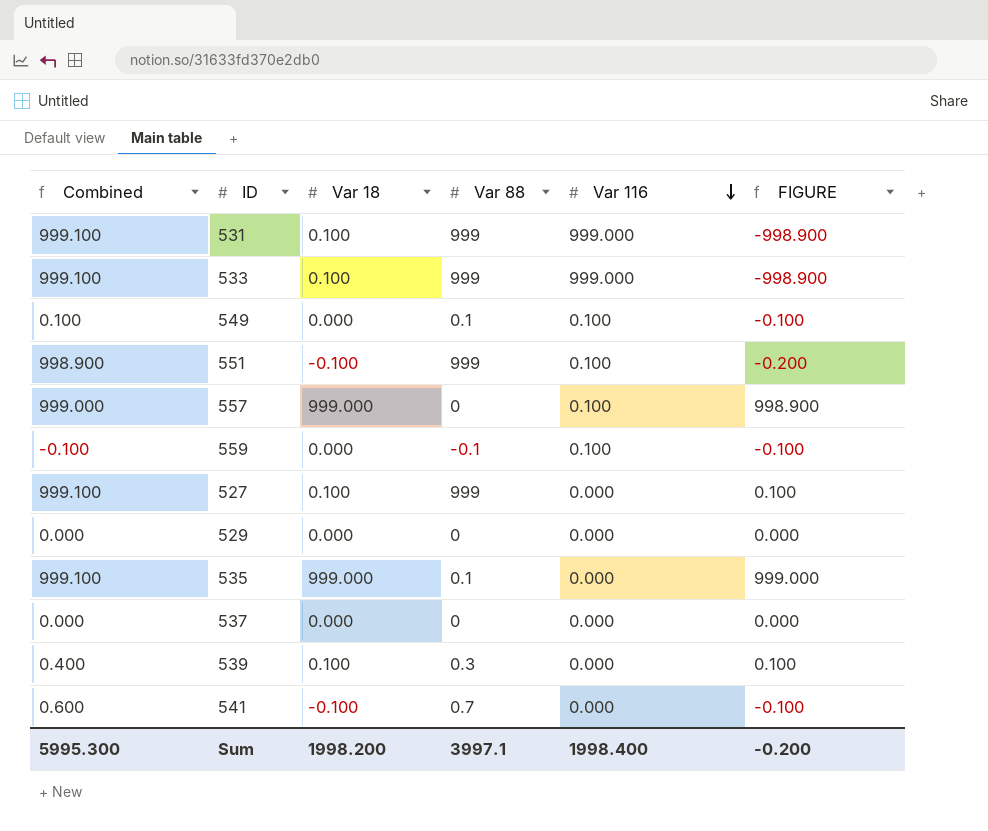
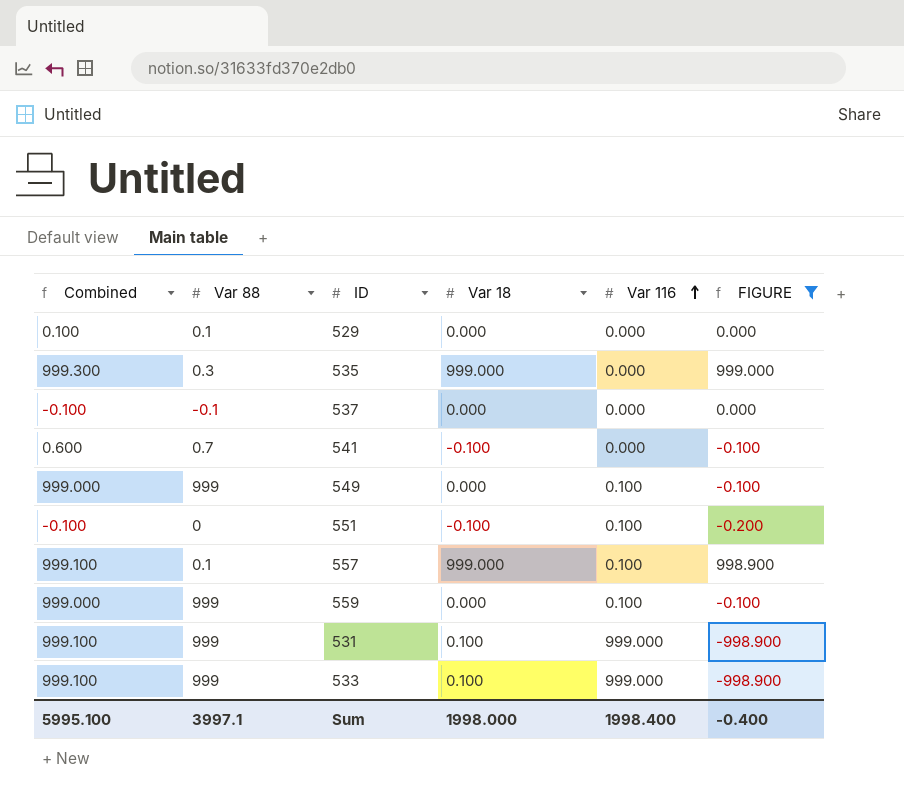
filter: none -> FIGURE != 0.100
row order: Var 116 descending -> Var 116 ascending
column Var 88 | position: 4 -> 2
529 | Combined: 0.000 -> 0.100
529 | Var 88: 0 -> 0.1
535 | Combined: 999.100 -> 999.300
535 | Var 88: 0.1 -> 0.3
537 | Combined: 0.000 -> -0.100
537 | Var 88: 0 -> -0.1
549 | Combined: 0.100 -> 999.000
549 | Var 88: 0.1 -> 999
551 | Combined: 998.900 -> -0.100
551 | Var 88: 999 -> 0
557 | Combined: 999.000 -> 999.100
557 | Var 88: 0 -> 0.1
559 | Combined: -0.100 -> 999.000
559 | Var 88: -0.1 -> 999
Sum | Combined: 5995.300 -> 5995.100
Sum | Var 18: 1998.200 -> 1998.000
Sum | FIGURE: -0.200 -> -0.400

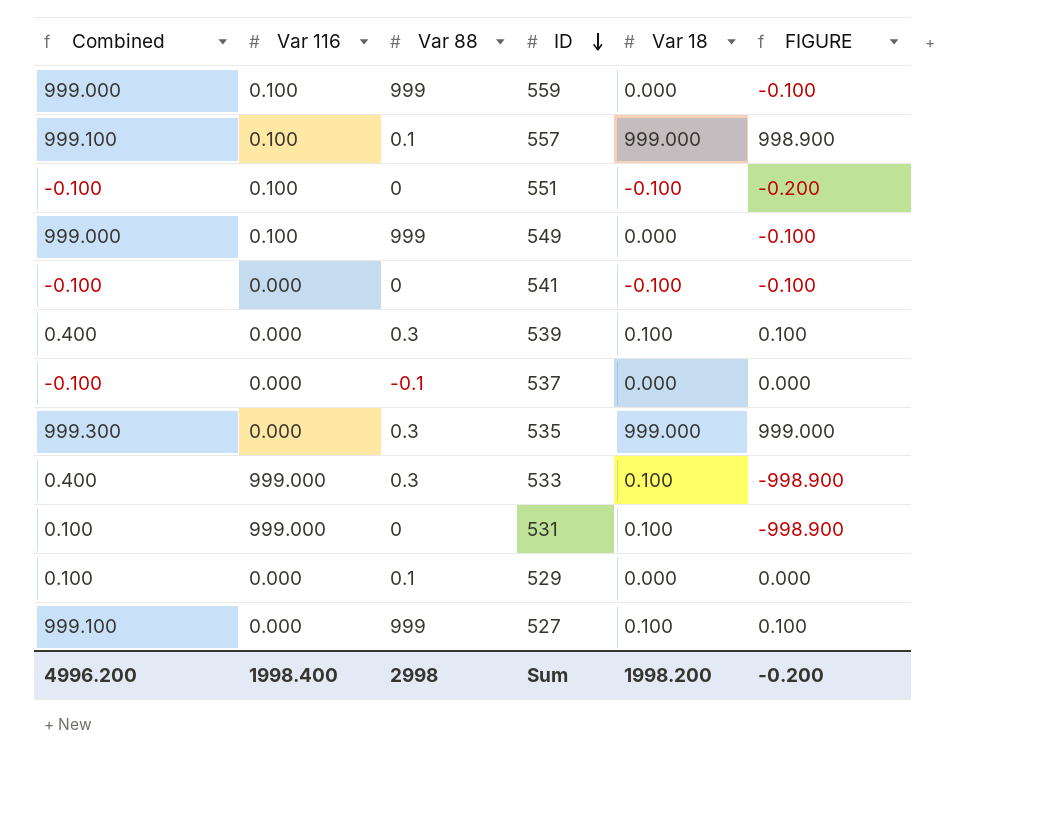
filter: FIGURE != 0.100 -> none
row order: Var 116 ascending -> ID descending
column Var 116 | position: 5 -> 2
541 | Combined: 0.600 -> -0.100
541 | Var 88: 0.7 -> 0
533 | Combined: 999.100 -> 0.400
533 | Var 88: 999 -> 0.3
531 | Combined: 999.100 -> 0.100
531 | Var 88: 999 -> 0
Sum | Combined: 5995.100 -> 4996.200
Sum | Var 88: 3997.1 -> 2998
Sum | Var 18: 1998.000 -> 1998.200
Sum | FIGURE: -0.400 -> -0.200

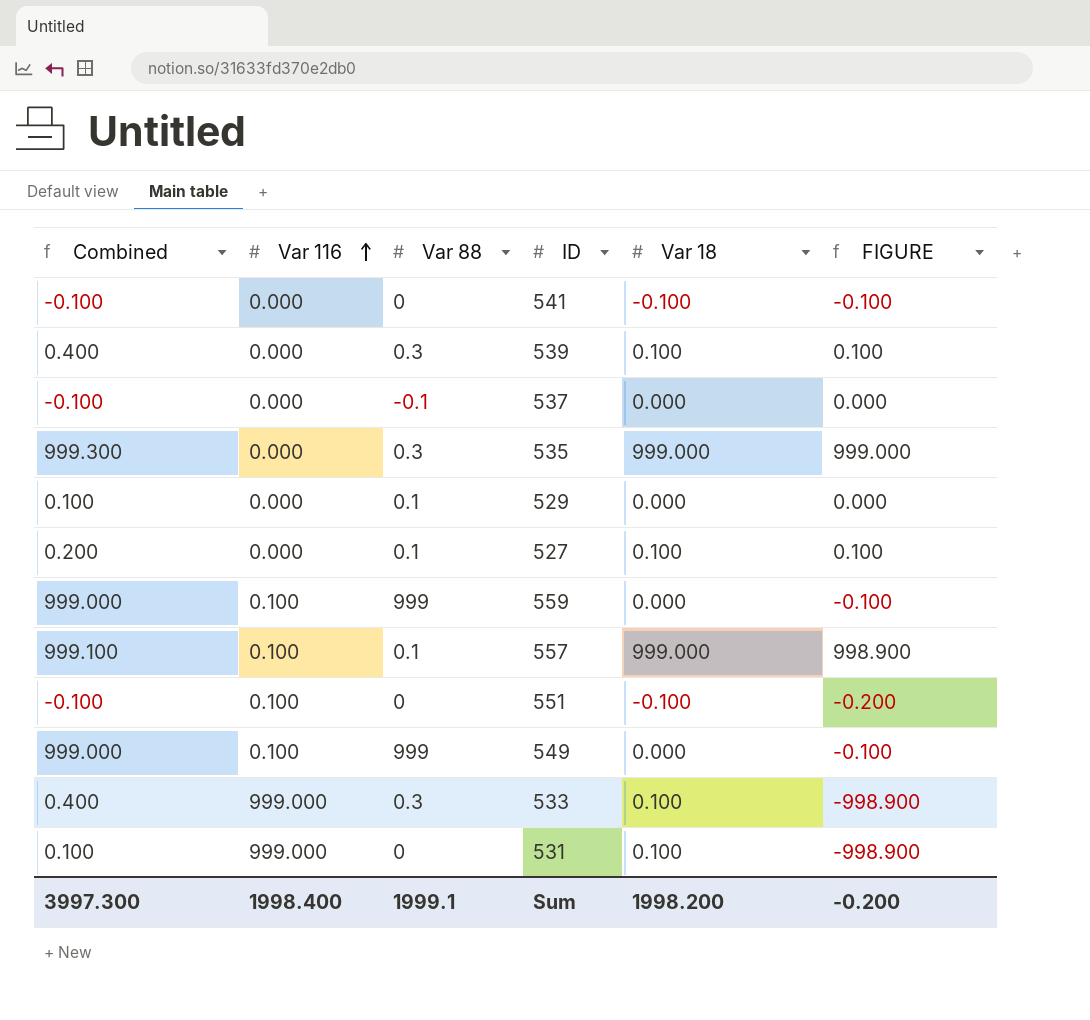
row order: ID descending -> Var 116 ascending
527 | Combined: 999.100 -> 0.200
527 | Var 88: 999 -> 0.1
Sum | Combined: 4996.200 -> 3997.300
Sum | Var 88: 2998 -> 1999.1

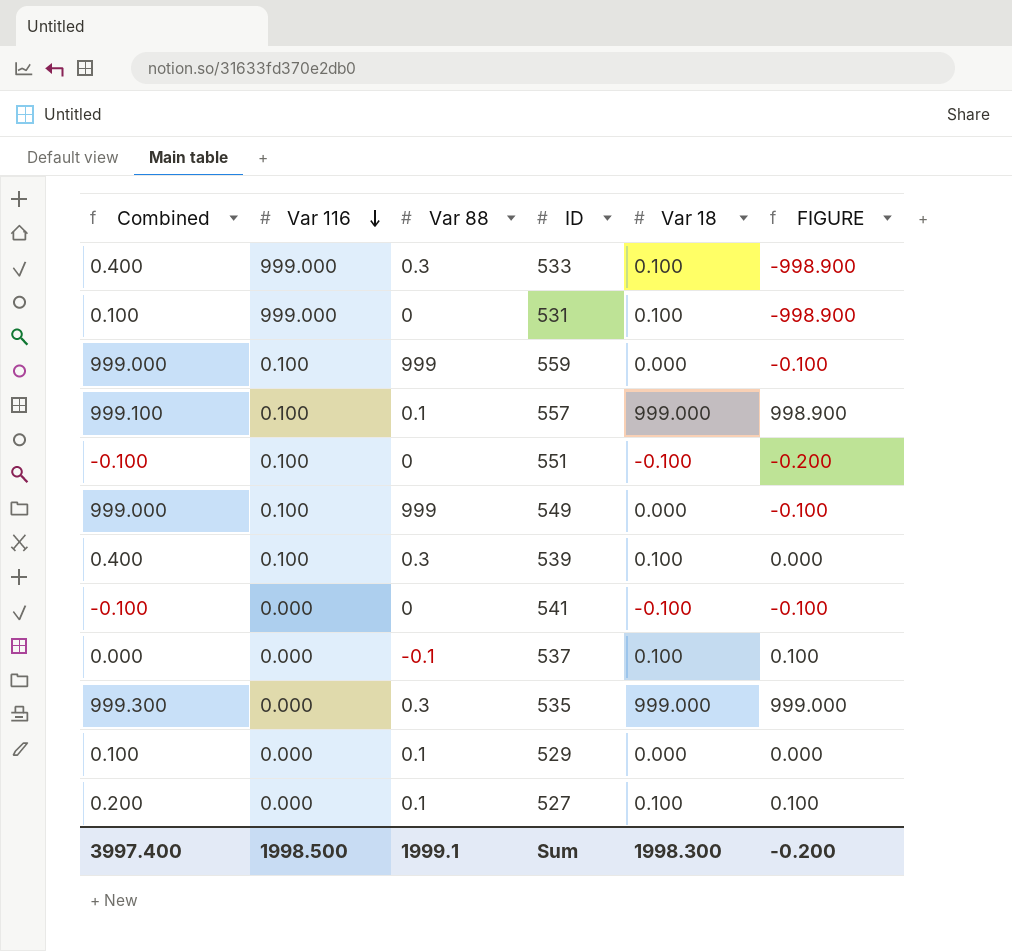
row order: Var 116 ascending -> Var 116 descending
539 | Var 116: 0.000 -> 0.100
539 | FIGURE: 0.100 -> 0.000
537 | Combined: -0.100 -> 0.000
537 | Var 18: 0.000 -> 0.100
537 | FIGURE: 0.000 -> 0.100
Sum | Combined: 3997.300 -> 3997.400
Sum | Var 116: 1998.400 -> 1998.500
Sum | Var 18: 1998.200 -> 1998.300

